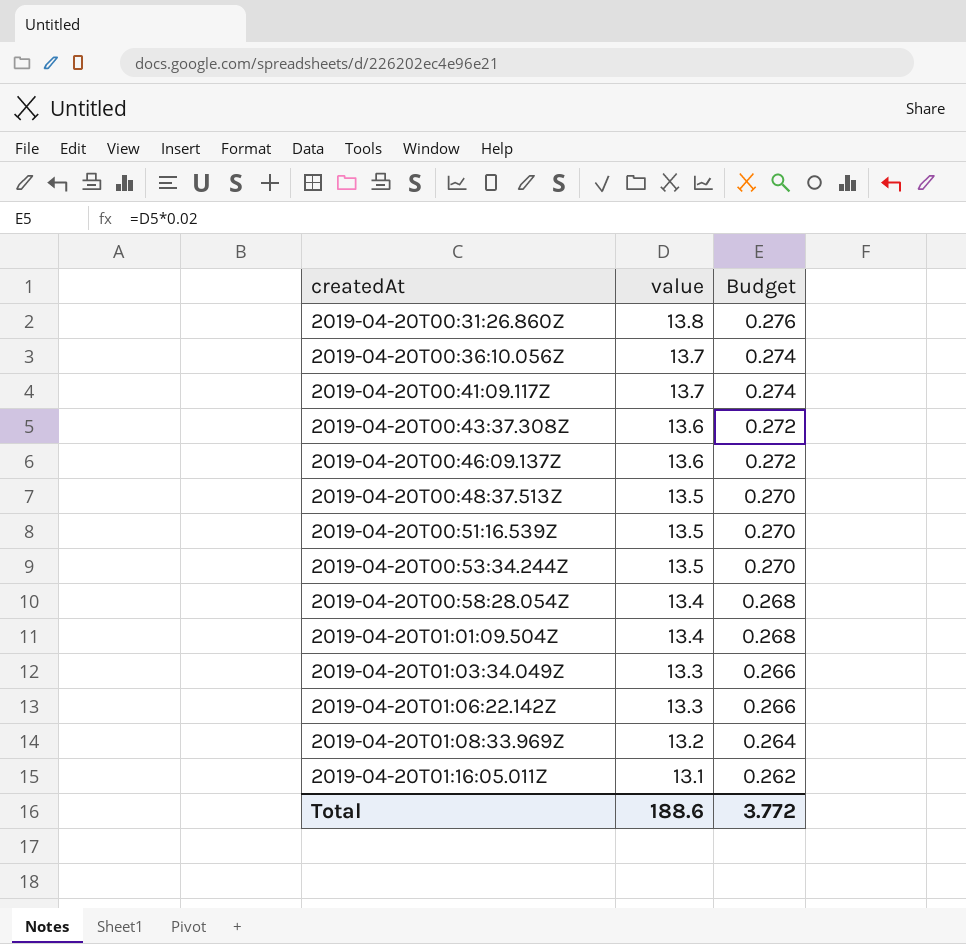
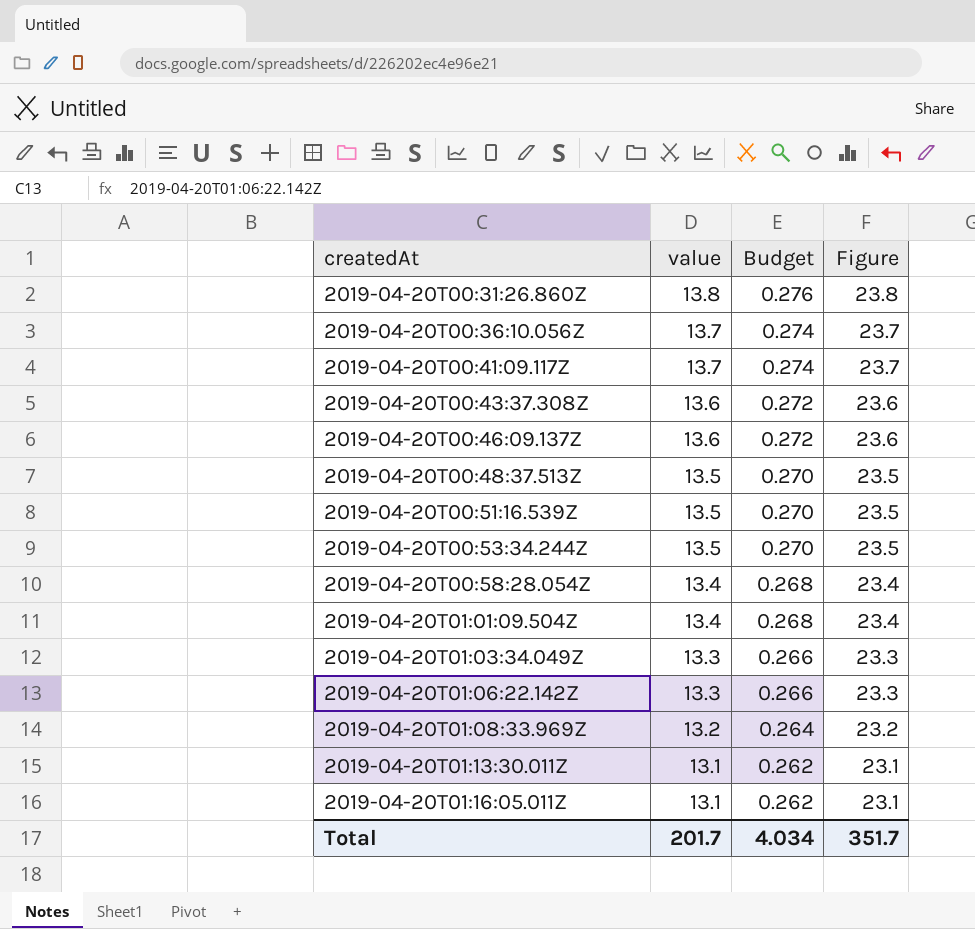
column Figure | formula: none -> [value] + 10
row 2019-04-20T01:13:30.011Z: none -> 13.1 | 0.262 | 23.1
Total | value: 188.6 -> 201.7
Total | Budget: 3.772 -> 4.034

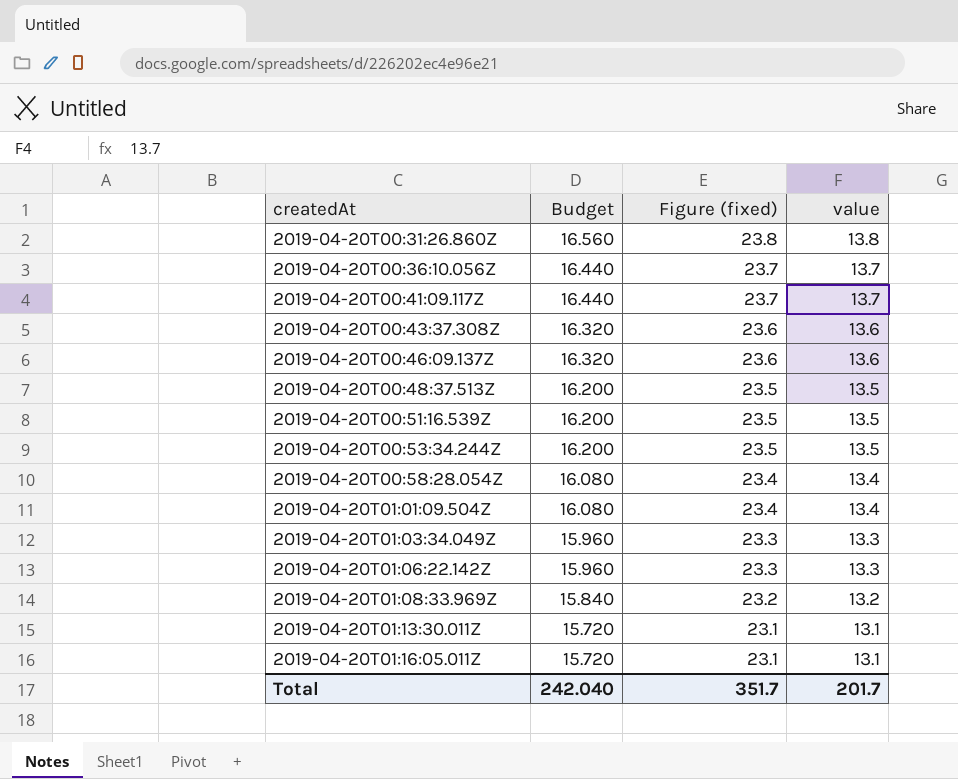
column Budget | formula: [value] * 0.02 -> [value] * 1.2
column name: Figure -> Figure (fixed)
column value | position: 2 -> 4
Total | Budget: 4.034 -> 242.040

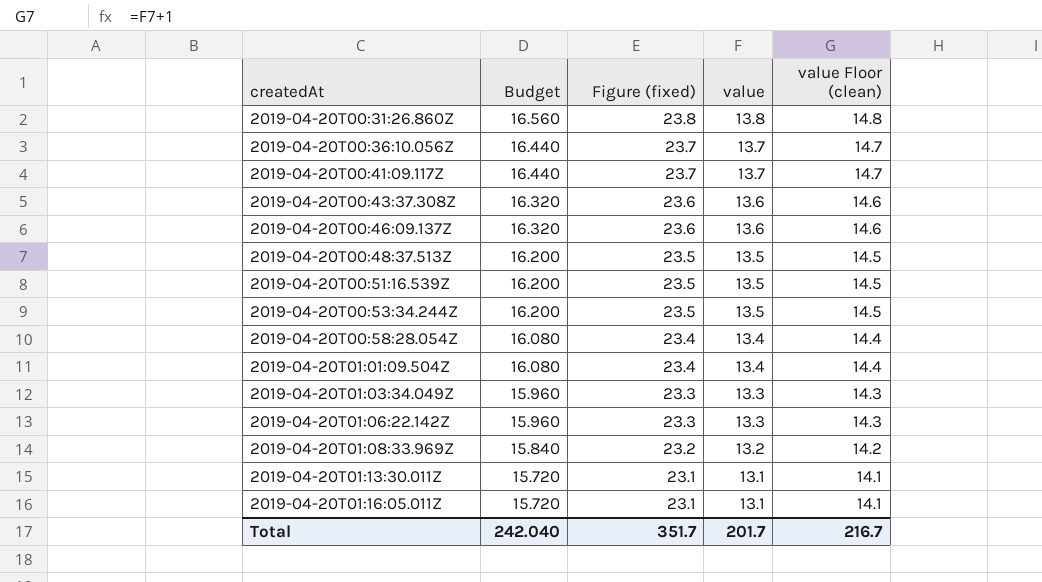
column value Floor (clean) | formula: none -> [value] + 1

